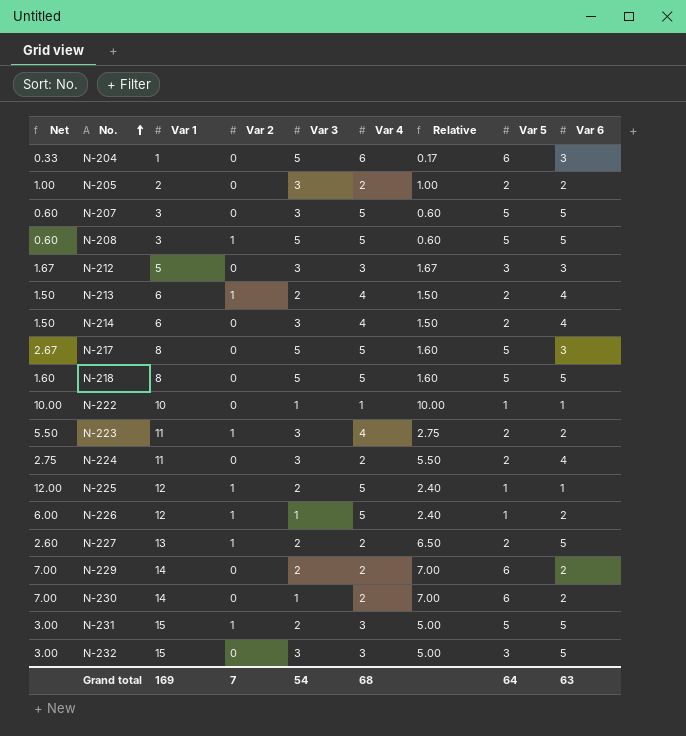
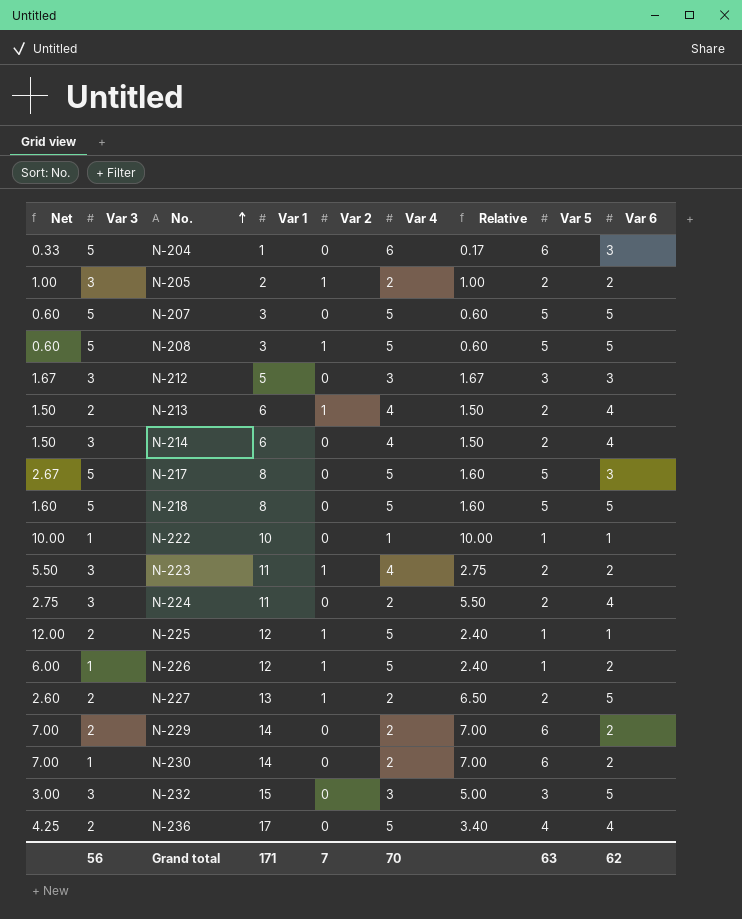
column Var 3 | position: 5 -> 2
row N-231: 3.00 | 15 | 1 | 2 | 3 | 5.00 | 5 | 5 -> none
N-205 | Var 2: 0 -> 1
N-207 | Var 3: 3 -> 5
row N-236: none -> 4.25 | 2 | 17 | 0 | 5 | 3.40 | 4 | 4
Grand total | Var 3: 54 -> 56
Grand total | Var 1: 169 -> 171
Grand total | Var 4: 68 -> 70
Grand total | Var 5: 64 -> 63
Grand total | Var 6: 63 -> 62

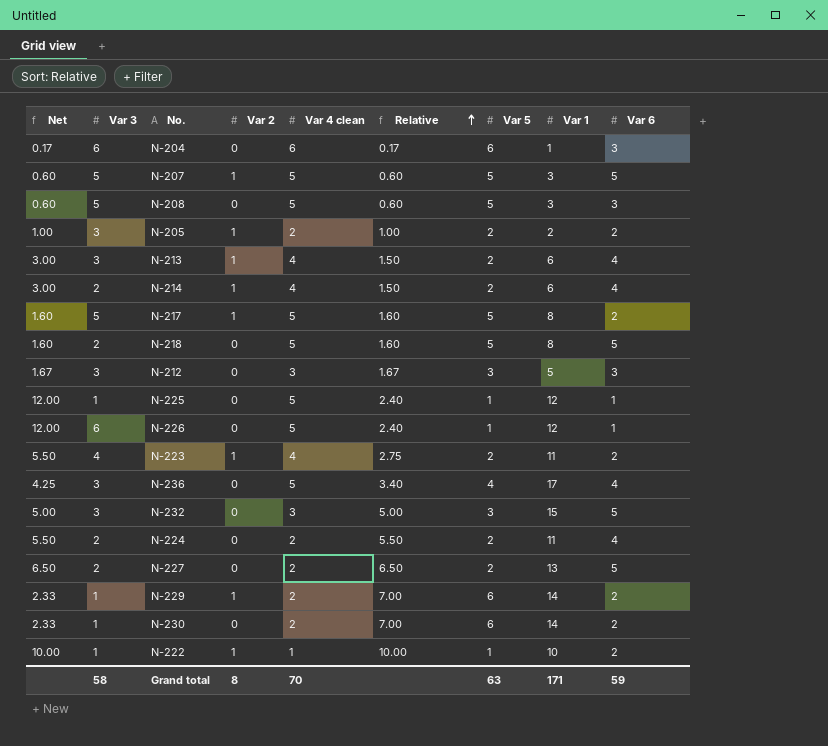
row order: No. ascending -> Relative ascending
column Net | formula: [Var 1] / [Var 6] -> [Var 1] / [Var 5]
column name: Var 4 -> Var 4 clean
column Var 1 | position: 4 -> 8
N-204 | Var 3: 5 -> 6
N-207 | Var 2: 0 -> 1
N-208 | Var 2: 1 -> 0
N-208 | Var 6: 5 -> 3
N-213 | Var 3: 2 -> 3
N-214 | Var 3: 3 -> 2
N-214 | Var 2: 0 -> 1
N-217 | Var 2: 0 -> 1
N-217 | Var 6: 3 -> 2
N-218 | Var 3: 5 -> 2
N-225 | Var 3: 2 -> 1
N-225 | Var 2: 1 -> 0
N-226 | Var 3: 1 -> 6
N-226 | Var 2: 1 -> 0
N-226 | Var 6: 2 -> 1
N-223 | Var 3: 3 -> 4
N-236 | Var 3: 2 -> 3
N-224 | Var 3: 3 -> 2
N-227 | Var 2: 1 -> 0
N-229 | Var 3: 2 -> 1
N-229 | Var 2: 0 -> 1
N-222 | Var 2: 0 -> 1
N-222 | Var 6: 1 -> 2
Grand total | Var 3: 56 -> 58
Grand total | Var 2: 7 -> 8
Grand total | Var 6: 62 -> 59

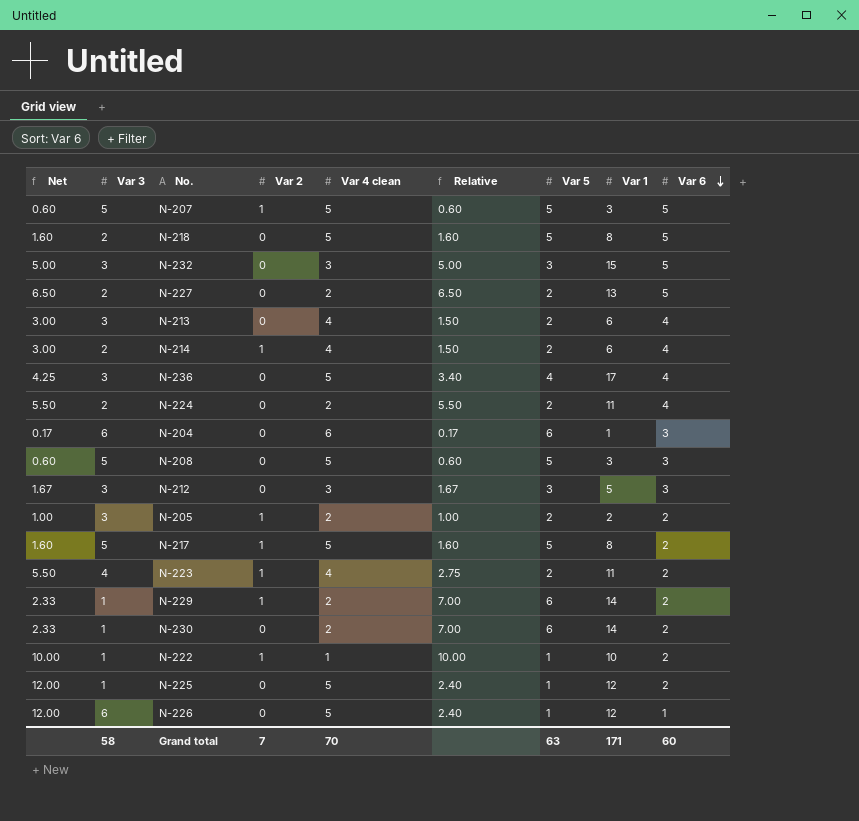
row order: Relative ascending -> Var 6 descending
N-213 | Var 2: 1 -> 0
N-225 | Var 6: 1 -> 2
Grand total | Var 2: 8 -> 7
Grand total | Var 6: 59 -> 60

